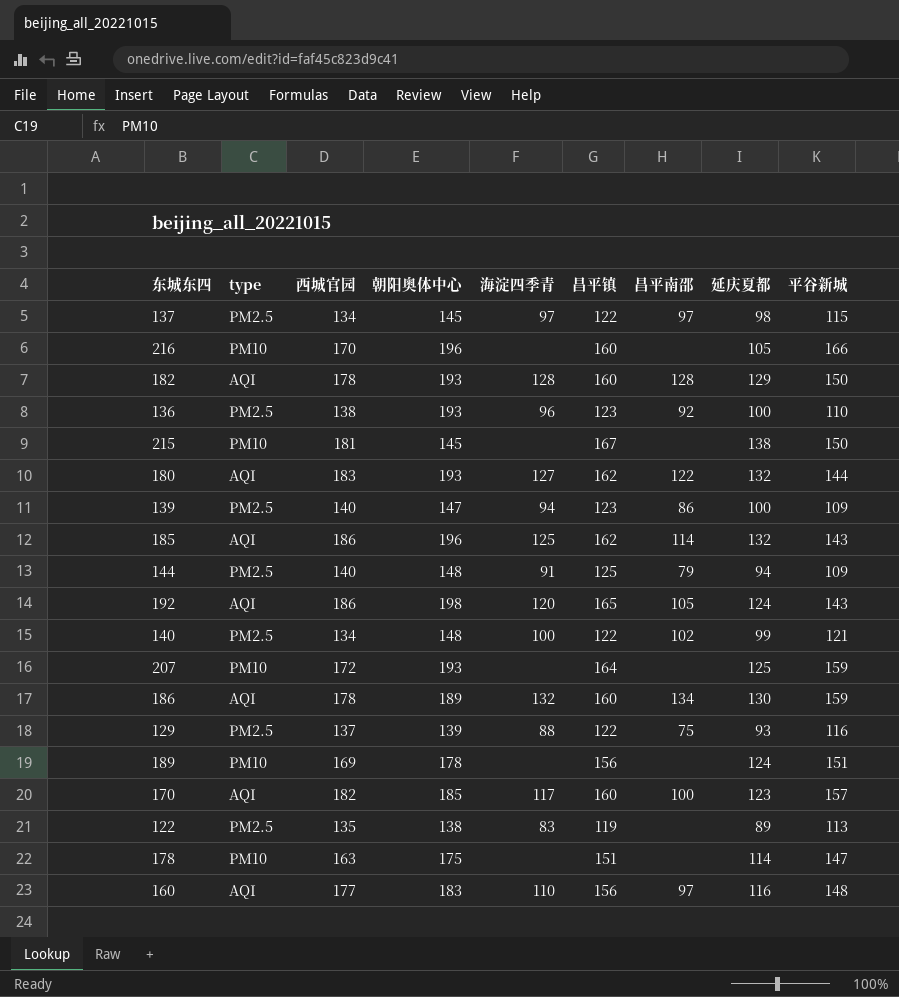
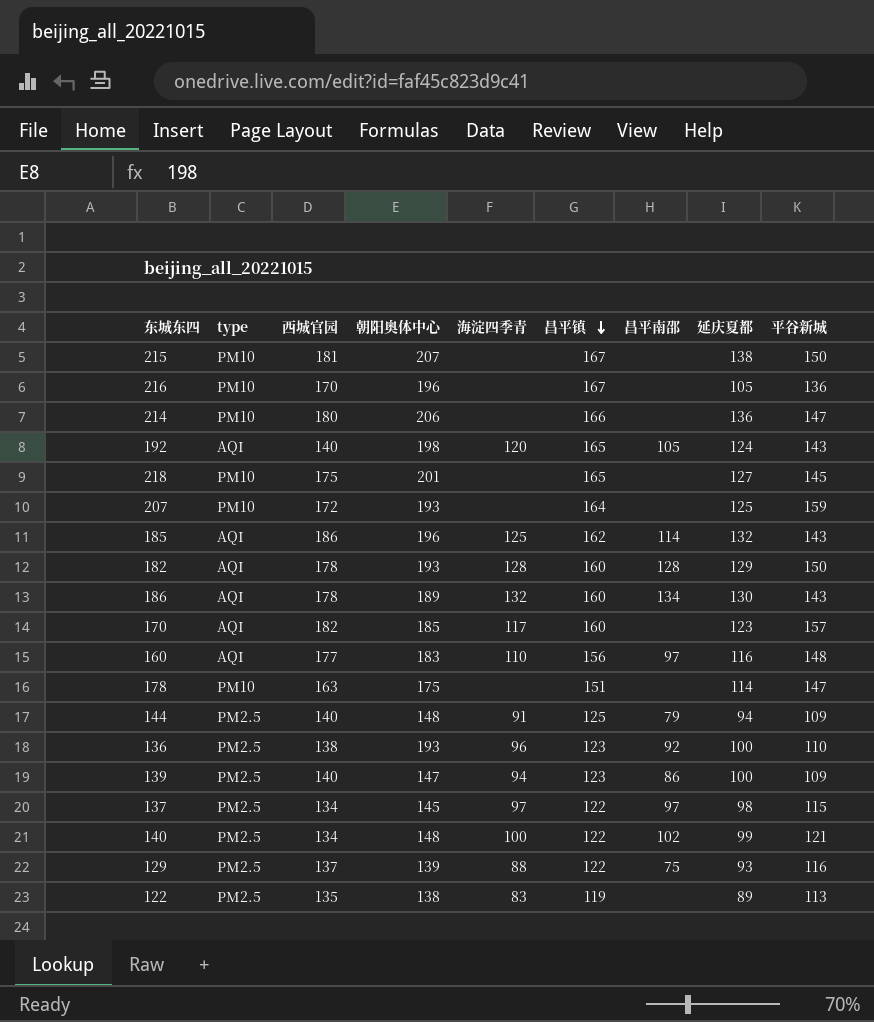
row order: none -> 昌平镇 descending
row 180: AQI | 183 | 193 | 127 | 162 | 122 | 132 | 144 -> none
row 189: PM10 | 169 | 178 | none | 156 | none | 124 | 151 -> none
215 | 朝阳奥体中心: 145 -> 207
216 | 昌平镇: 160 -> 167
216 | 平谷新城: 166 -> 136
row 214: none -> PM10 | 180 | 206 | none | 166 | none | 136 | 147
192 | 西城官园: 186 -> 140
row 218: none -> PM10 | 175 | 201 | none | 165 | none | 127 | 145
186 | 平谷新城: 159 -> 143
170 | 昌平南邵: 100 -> none

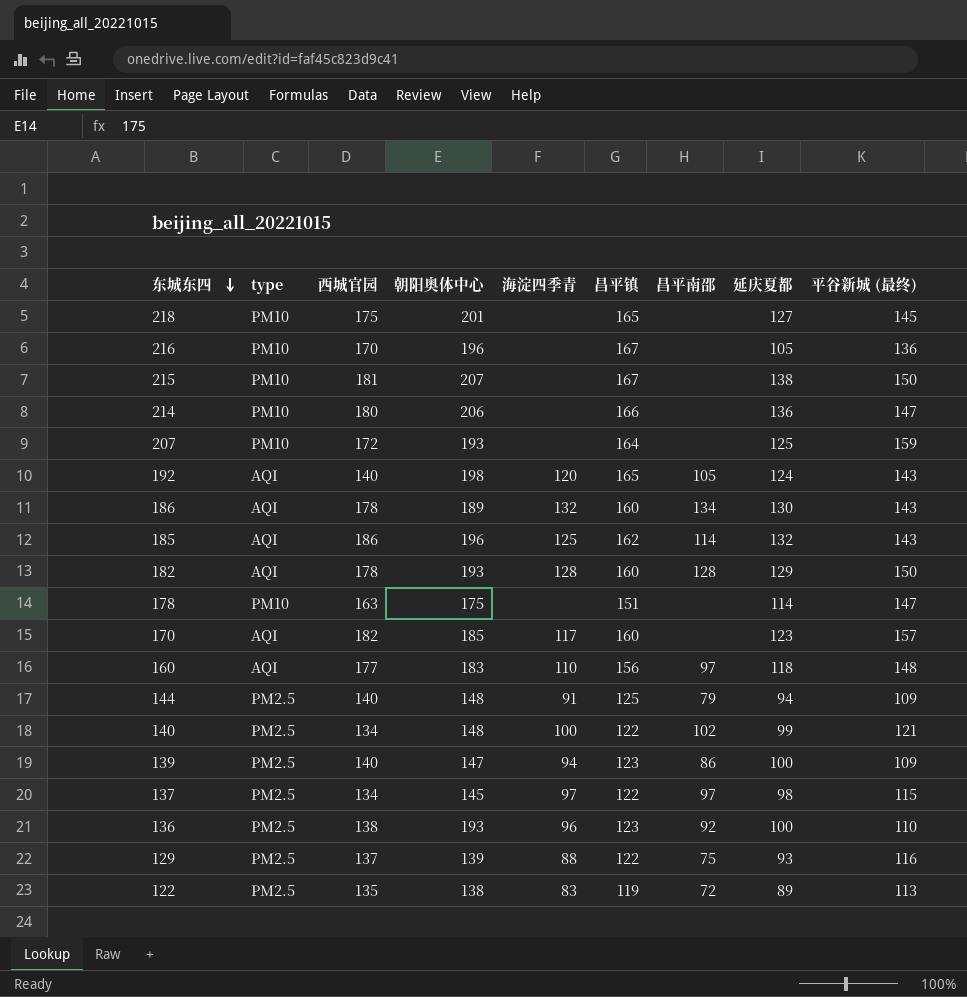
row order: 昌平镇 descending -> 东城东四 descending
column name: 平谷新城 -> 平谷新城 (最终)
160 | 延庆夏都: 116 -> 118
122 | 昌平南邵: none -> 72

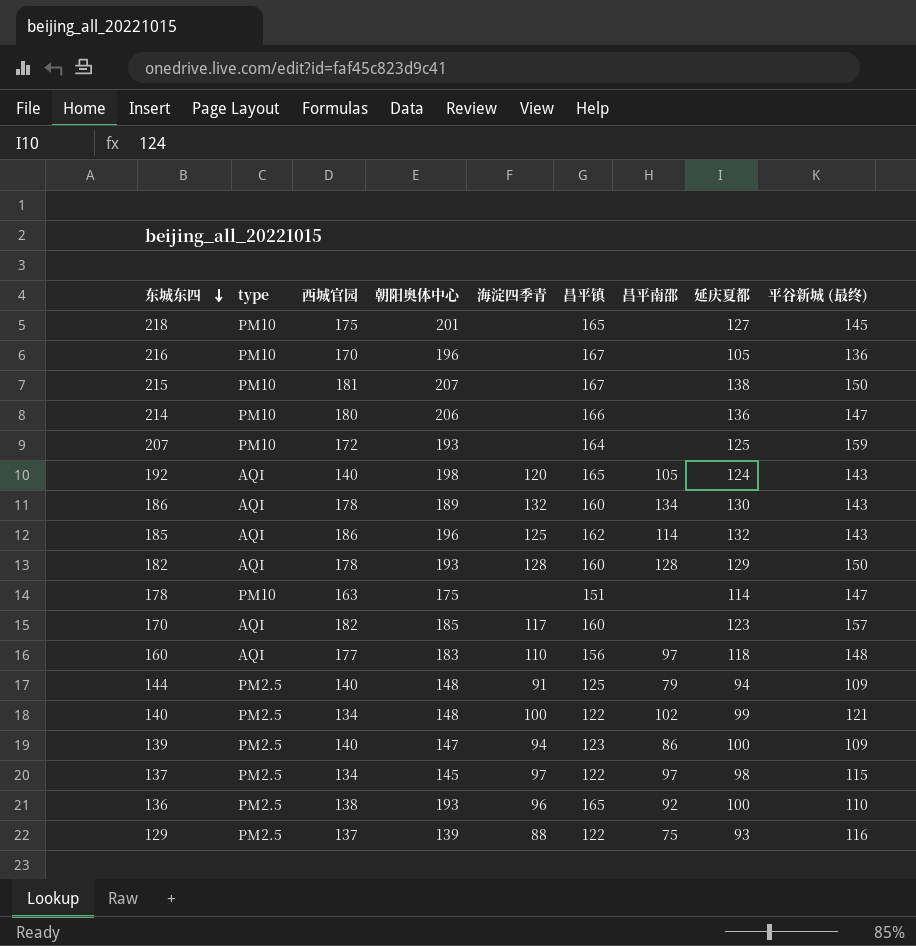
row 122: PM2.5 | 135 | 138 | 83 | 119 | 72 | 89 | 113 -> none
136 | 昌平镇: 123 -> 165

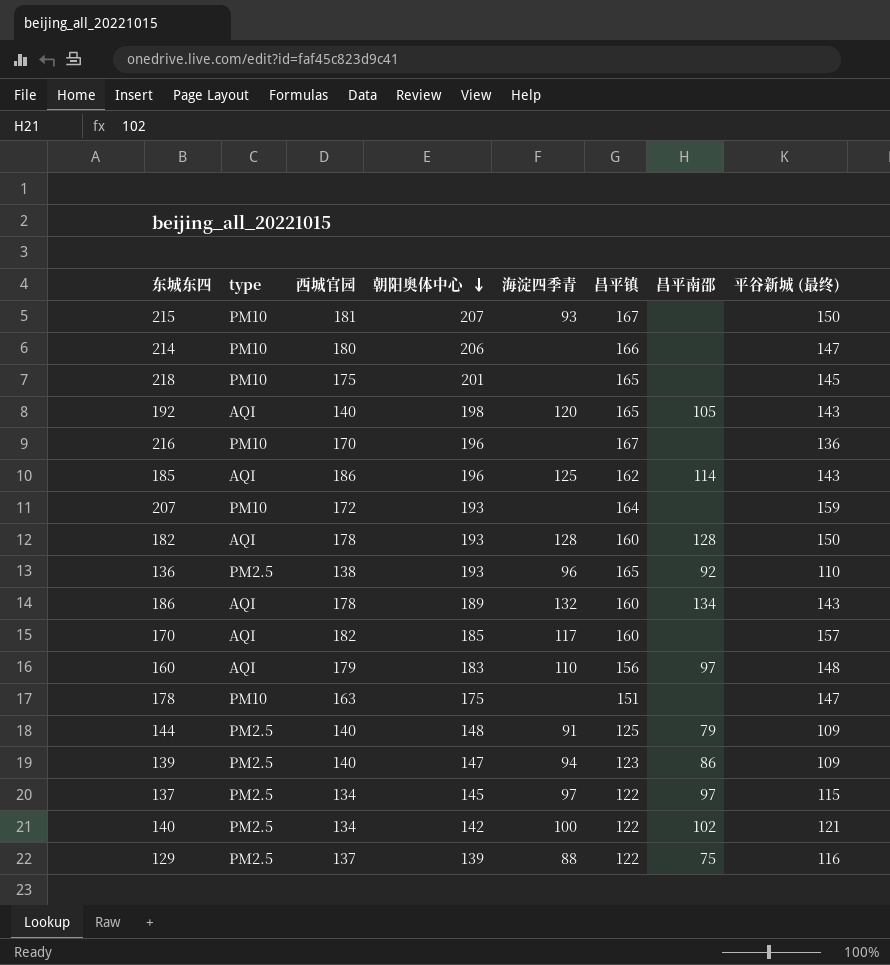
row order: 东城东四 descending -> 朝阳奥体中心 descending
column 延庆夏都 | position: 8 -> none
215 | 海淀四季青: none -> 93
160 | 西城官园: 177 -> 179
140 | 朝阳奥体中心: 148 -> 142

